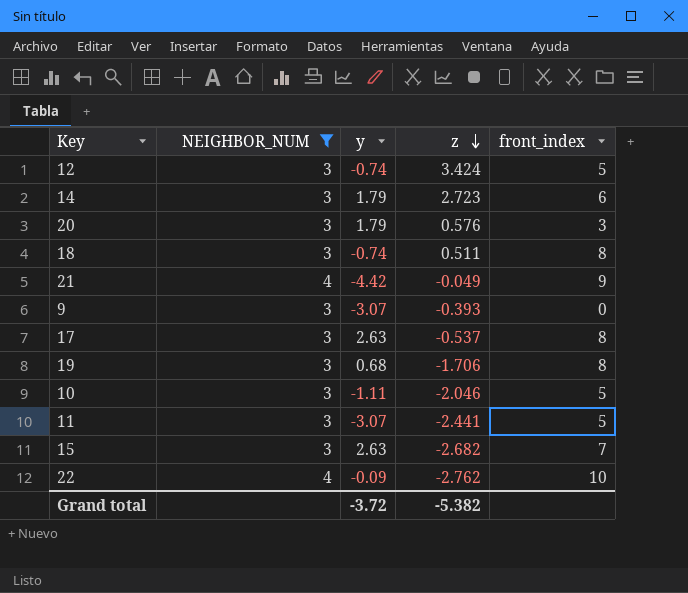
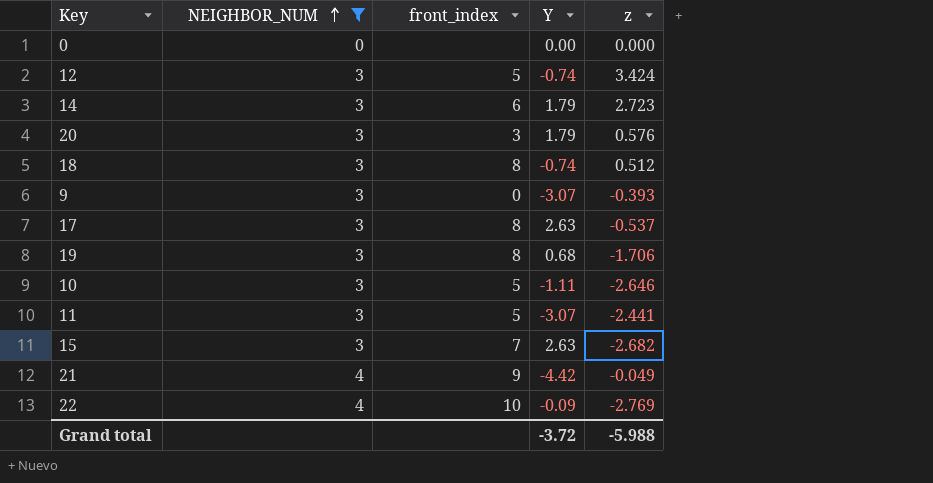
row order: z descending -> NEIGHBOR_NUM ascending
column front_index | position: 5 -> 3
column name: y -> Y
row 0: none -> 0 | none | 0.00 | 0.000
18 | z: 0.511 -> 0.512
10 | z: -2.046 -> -2.646
22 | z: -2.762 -> -2.769
Grand total | z: -5.382 -> -5.988

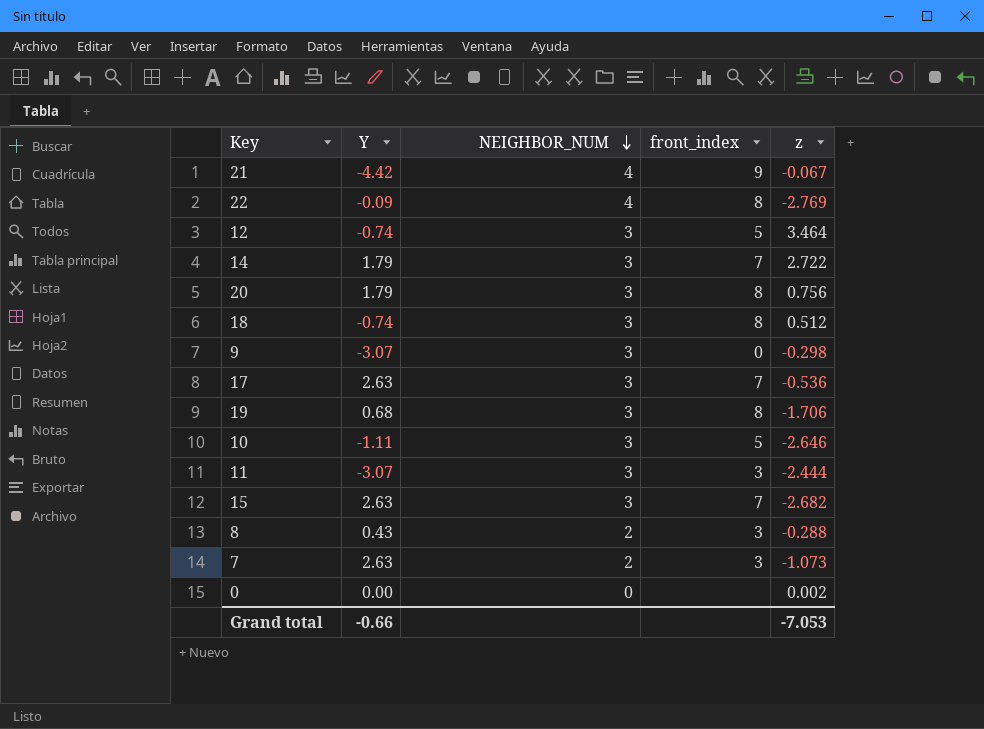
filter: NEIGHBOR_NUM != 2 -> none
row order: NEIGHBOR_NUM ascending -> NEIGHBOR_NUM descending
column Y | position: 4 -> 2
21 | z: -0.049 -> -0.067
22 | front_index: 10 -> 8
12 | z: 3.424 -> 3.464
14 | front_index: 6 -> 7
14 | z: 2.723 -> 2.722
20 | front_index: 3 -> 8
20 | z: 0.576 -> 0.756
9 | z: -0.393 -> -0.298
17 | front_index: 8 -> 7
17 | z: -0.537 -> -0.536
11 | front_index: 5 -> 3
11 | z: -2.441 -> -2.444
0 | z: 0.000 -> 0.002
Grand total | Y: -3.72 -> -0.66
Grand total | z: -5.988 -> -7.053

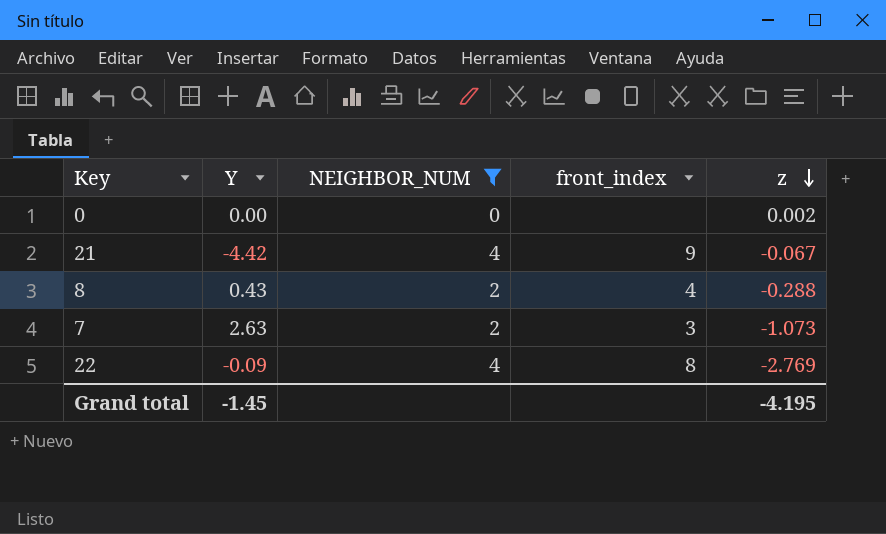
filter: none -> NEIGHBOR_NUM != 3
row order: NEIGHBOR_NUM descending -> z descending
8 | front_index: 3 -> 4
Grand total | Y: -0.66 -> -1.45
Grand total | z: -7.053 -> -4.195

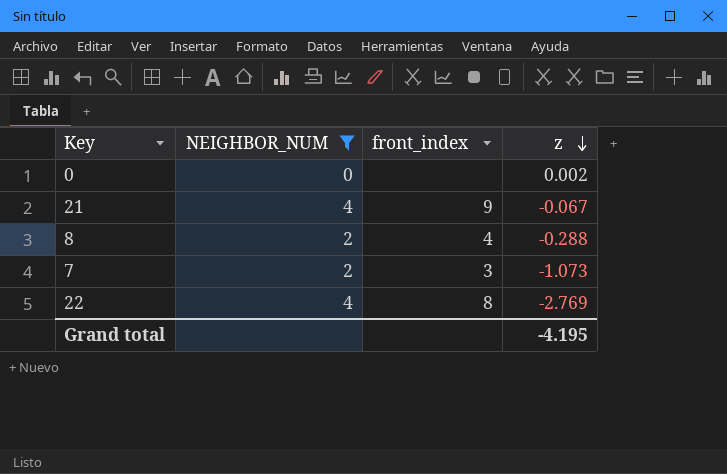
column Y | position: 2 -> none

